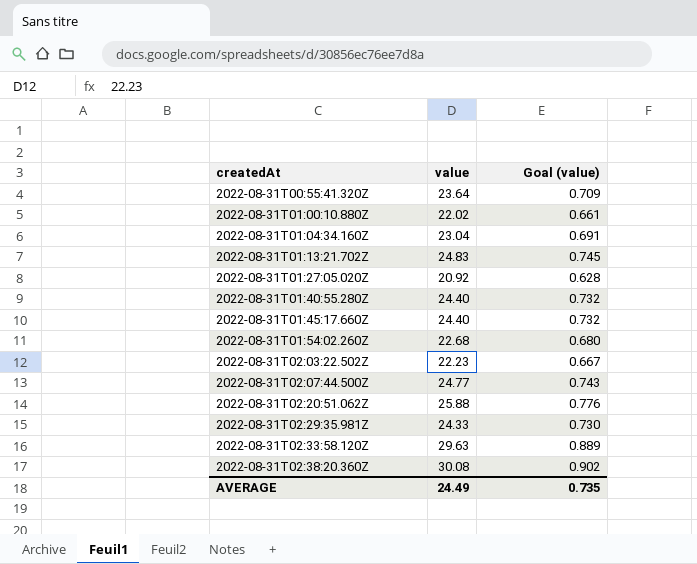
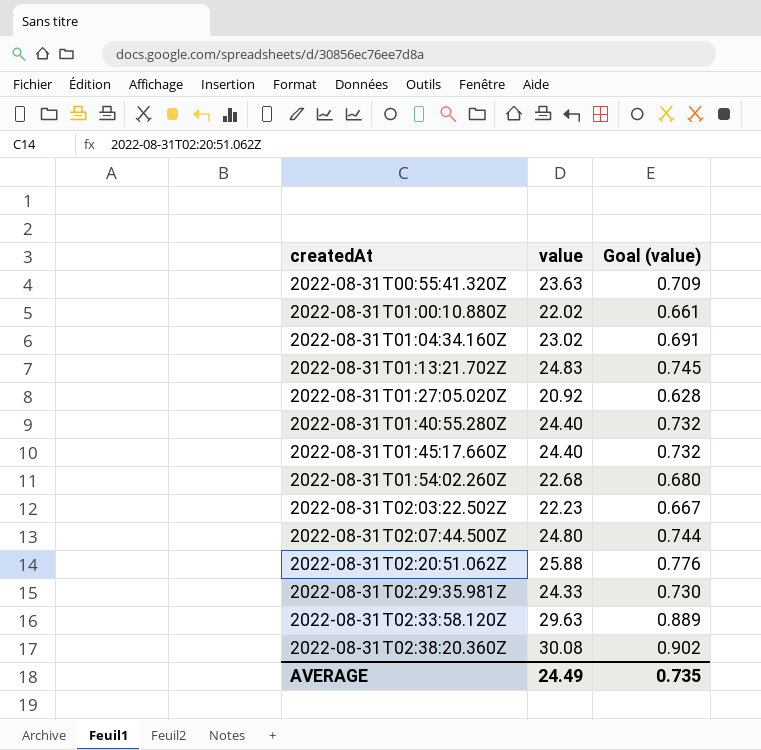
2022-08-31T00:55:41.320Z | value: 23.64 -> 23.63
2022-08-31T01:04:34.160Z | value: 23.04 -> 23.02
2022-08-31T02:07:44.500Z | value: 24.77 -> 24.80
2022-08-31T02:07:44.500Z | Goal (value): 0.743 -> 0.744

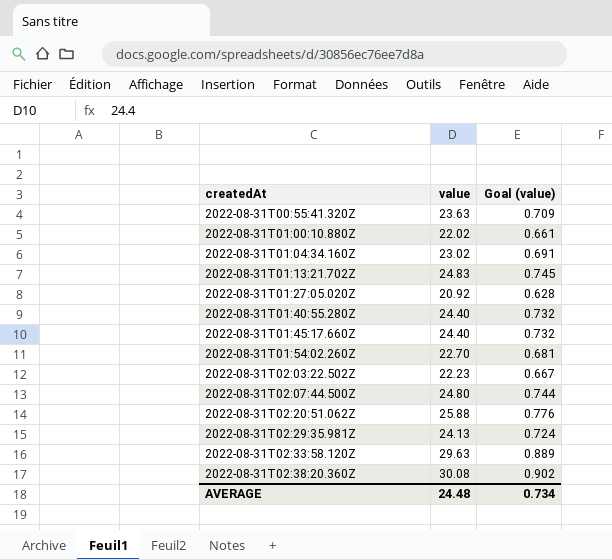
2022-08-31T01:54:02.260Z | value: 22.68 -> 22.70
2022-08-31T01:54:02.260Z | Goal (value): 0.680 -> 0.681
2022-08-31T02:29:35.981Z | value: 24.33 -> 24.13
2022-08-31T02:29:35.981Z | Goal (value): 0.730 -> 0.724
AVERAGE | value: 24.49 -> 24.48
AVERAGE | Goal (value): 0.735 -> 0.734

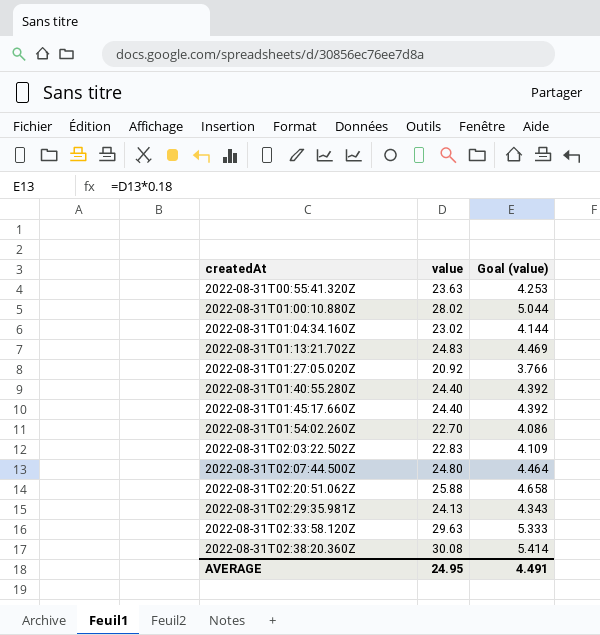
column Goal (value) | formula: [value] * 0.03 -> [value] * 0.18
2022-08-31T01:00:10.880Z | value: 22.02 -> 28.02
2022-08-31T02:03:22.502Z | value: 22.23 -> 22.83
AVERAGE | value: 24.48 -> 24.95
AVERAGE | Goal (value): 0.734 -> 4.491

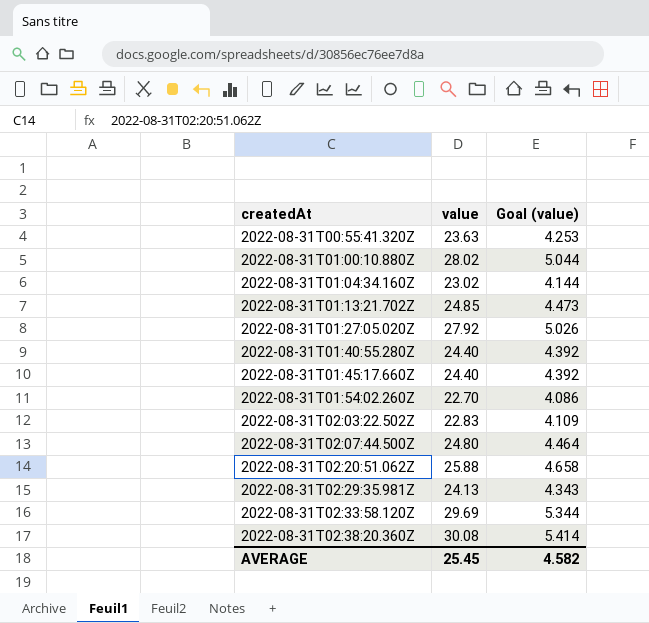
2022-08-31T01:13:21.702Z | value: 24.83 -> 24.85
2022-08-31T01:13:21.702Z | Goal (value): 4.469 -> 4.473
2022-08-31T01:27:05.020Z | value: 20.92 -> 27.92
2022-08-31T01:27:05.020Z | Goal (value): 3.766 -> 5.026
2022-08-31T02:33:58.120Z | value: 29.63 -> 29.69
2022-08-31T02:33:58.120Z | Goal (value): 5.333 -> 5.344
AVERAGE | value: 24.95 -> 25.45
AVERAGE | Goal (value): 4.491 -> 4.582

